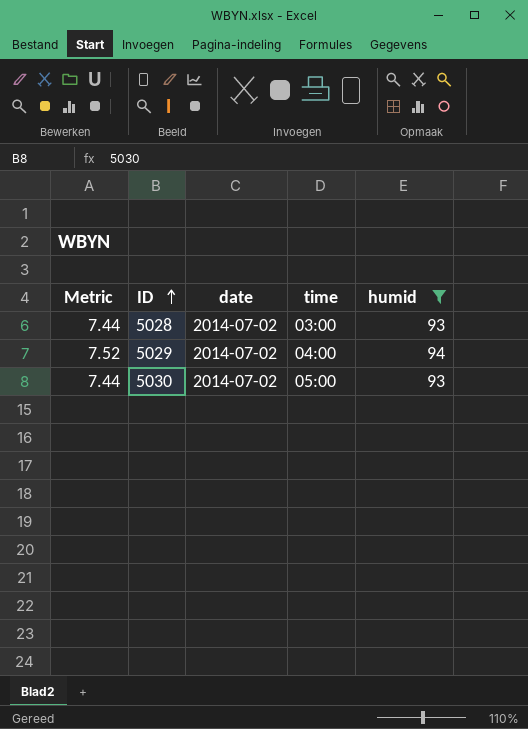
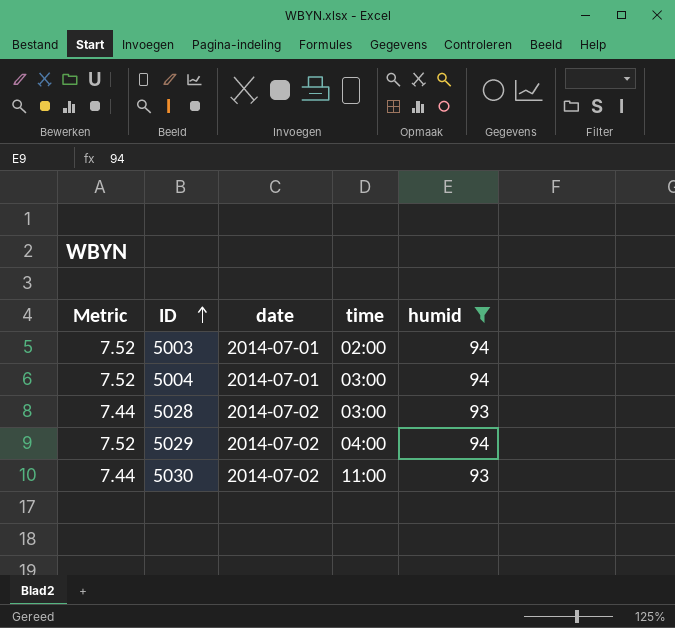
row 5003: none -> 7.52 | 2014-07-01 | 02:00 | 94
row 5004: none -> 7.52 | 2014-07-01 | 03:00 | 94
5030 | time: 05:00 -> 11:00

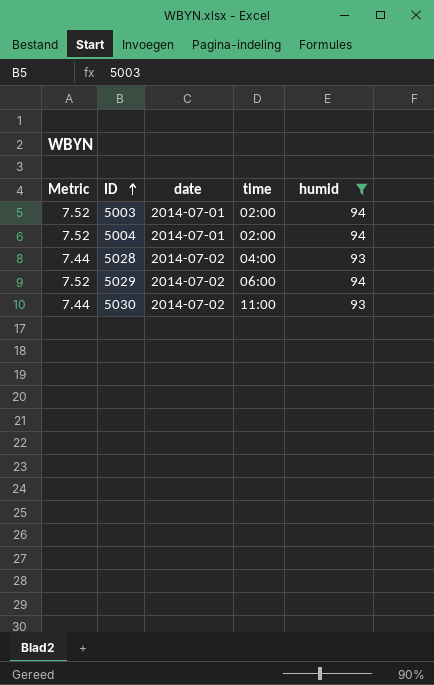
5004 | time: 03:00 -> 02:00
5028 | time: 03:00 -> 04:00
5029 | time: 04:00 -> 06:00

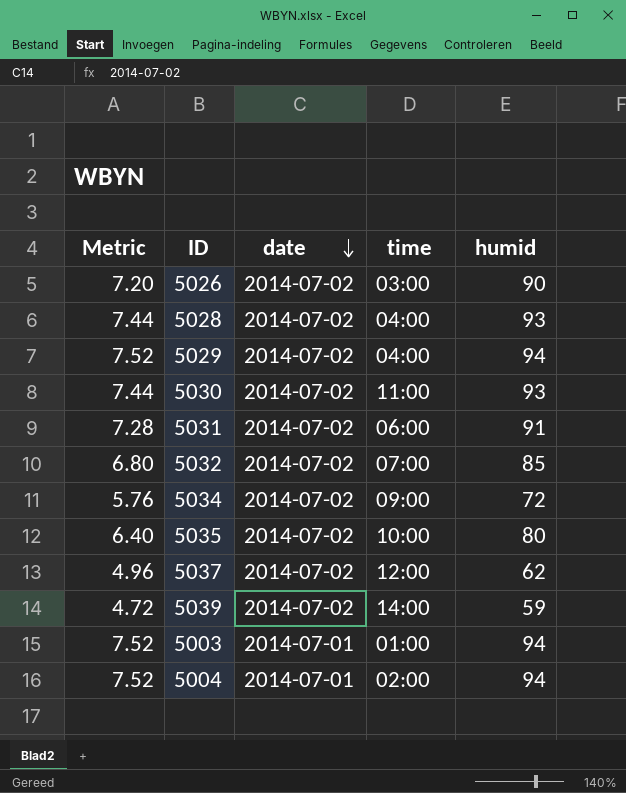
filter: humid >= 93 -> none
row order: ID ascending -> date descending
5029 | time: 06:00 -> 04:00
5003 | time: 02:00 -> 01:00

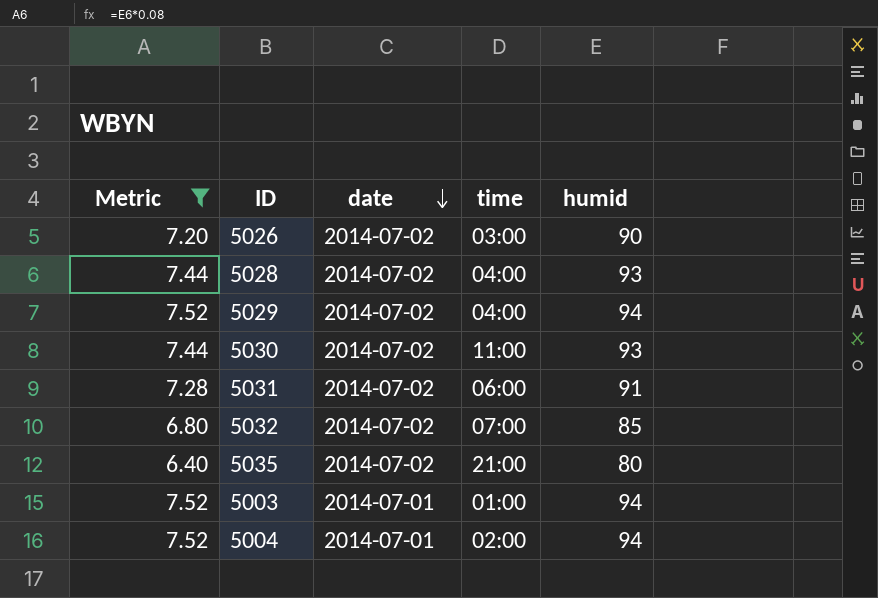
filter: none -> Metric >= 6.40
5035 | time: 10:00 -> 21:00

